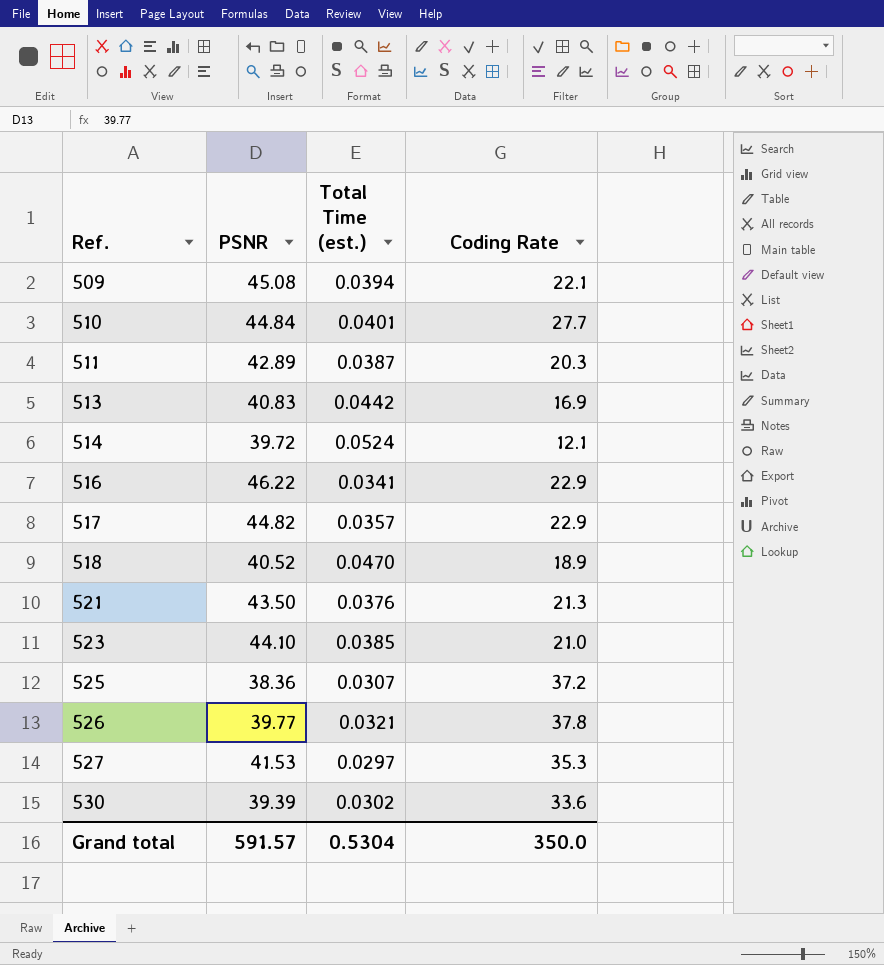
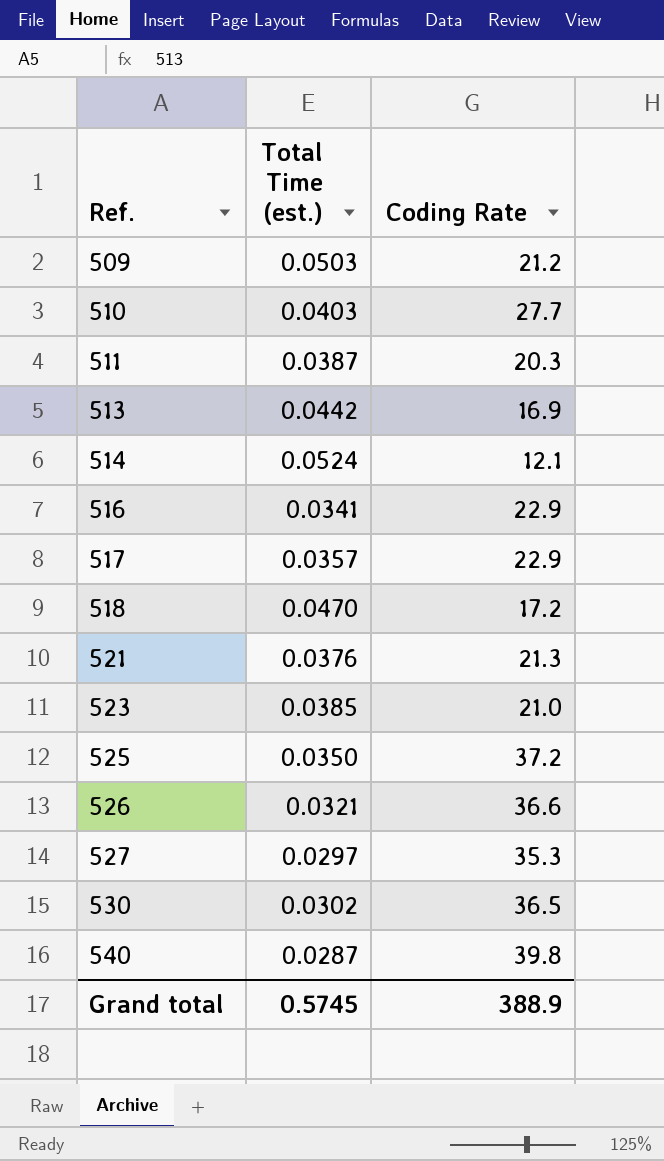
column PSNR | position: 2 -> none
509 | Total Time (est.): 0.0394 -> 0.0503
509 | Coding Rate: 22.1 -> 21.2
510 | Total Time (est.): 0.0401 -> 0.0403
518 | Coding Rate: 18.9 -> 17.2
525 | Total Time (est.): 0.0307 -> 0.0350
526 | Coding Rate: 37.8 -> 36.6
530 | Coding Rate: 33.6 -> 36.5
row 540: none -> 0.0287 | 39.8
Grand total | Total Time (est.): 0.5304 -> 0.5745
Grand total | Coding Rate: 350.0 -> 388.9

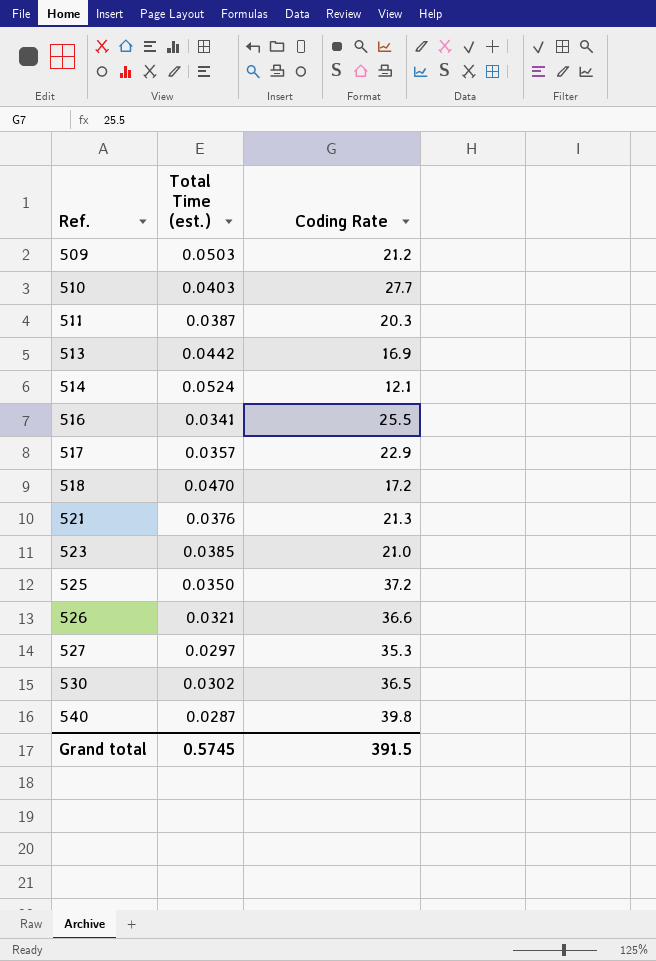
516 | Coding Rate: 22.9 -> 25.5
Grand total | Coding Rate: 388.9 -> 391.5

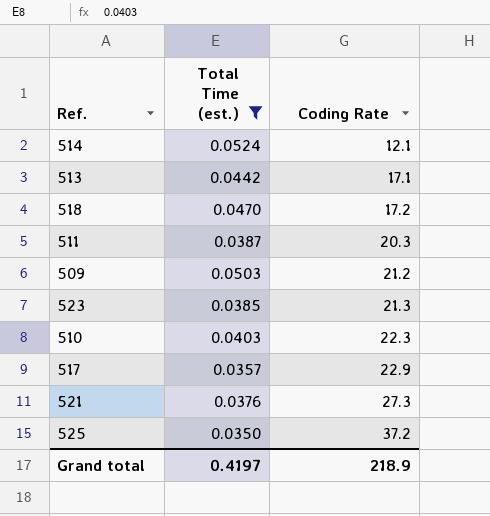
filter: none -> Total Time (est.) >= 0.0350
row order: Ref. ascending -> Coding Rate ascending
513 | Coding Rate: 16.9 -> 17.1
523 | Coding Rate: 21.0 -> 21.3
510 | Coding Rate: 27.7 -> 22.3
521 | Coding Rate: 21.3 -> 27.3
Grand total | Total Time (est.): 0.5745 -> 0.4197
Grand total | Coding Rate: 391.5 -> 218.9

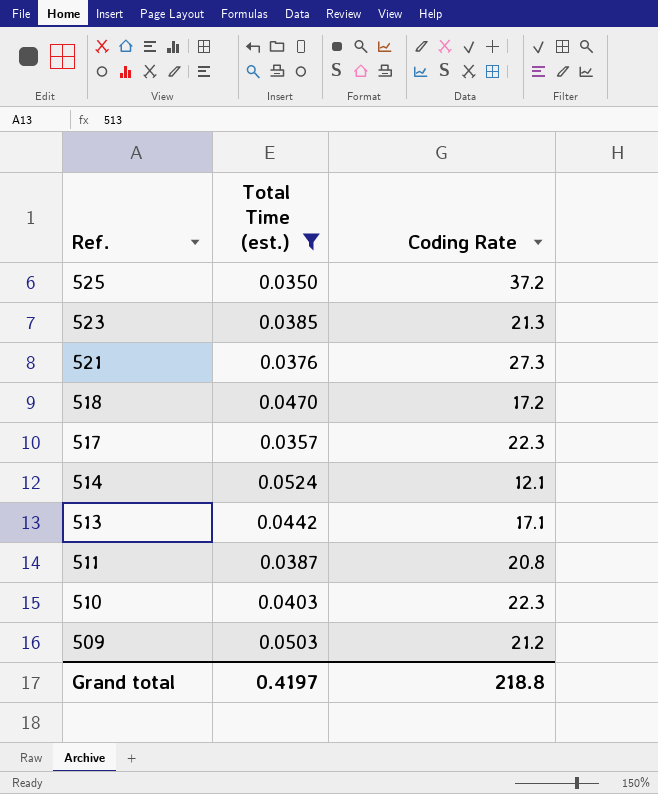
row order: Coding Rate ascending -> Ref. descending
517 | Coding Rate: 22.9 -> 22.3
511 | Coding Rate: 20.3 -> 20.8
Grand total | Coding Rate: 218.9 -> 218.8

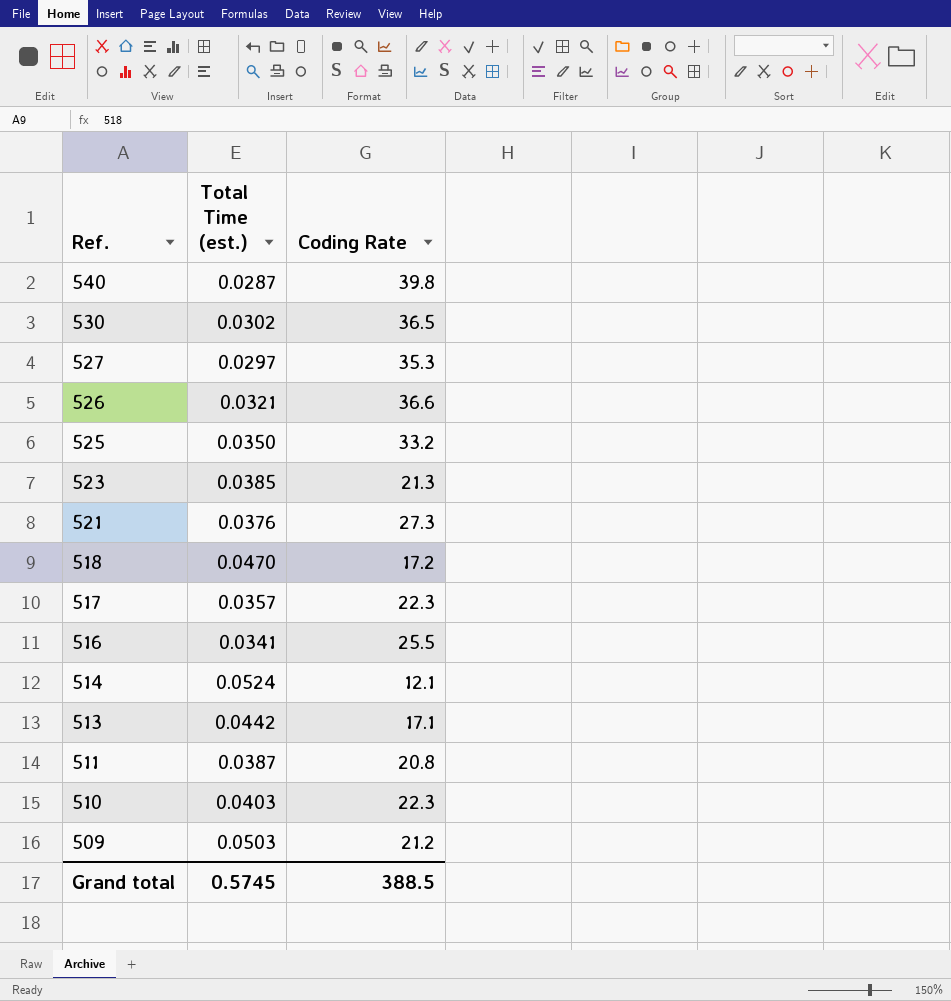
filter: Total Time (est.) >= 0.0350 -> none
525 | Coding Rate: 37.2 -> 33.2
Grand total | Total Time (est.): 0.4197 -> 0.5745
Grand total | Coding Rate: 218.8 -> 388.5

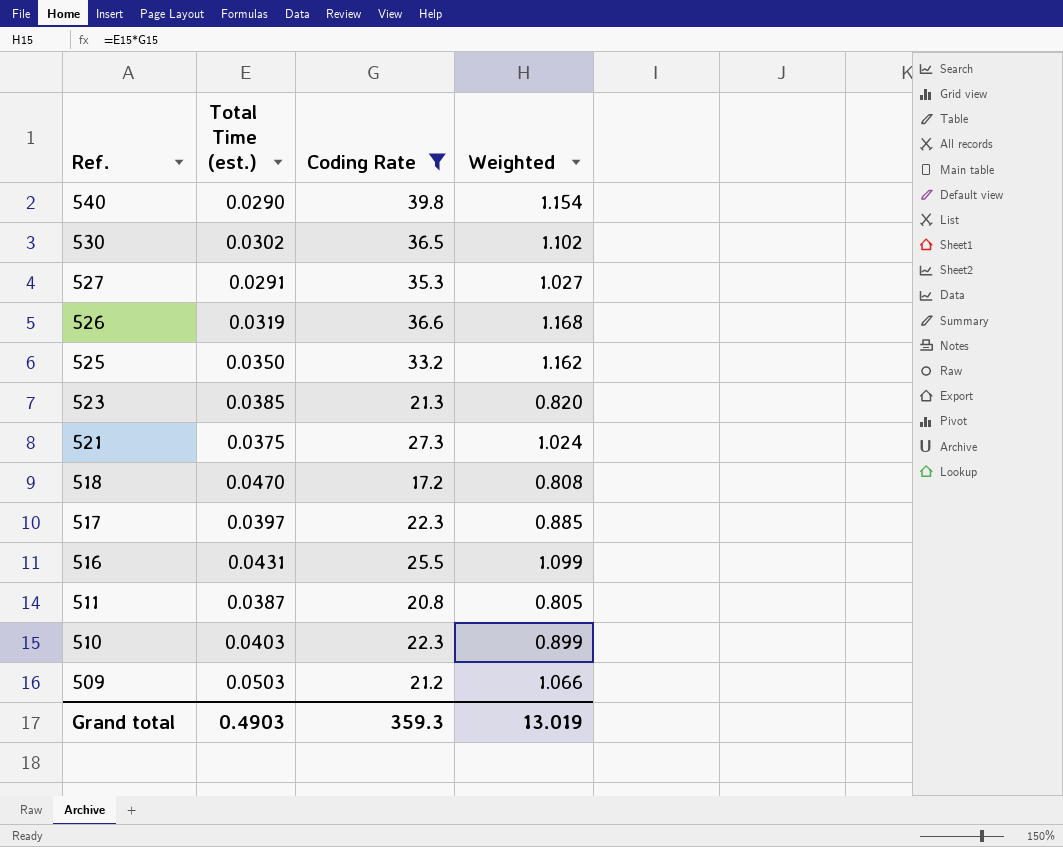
filter: none -> Coding Rate >= 17.2
column Weighted | formula: none -> [Total Time (est.)] * [Coding Rate]
540 | Total Time (est.): 0.0287 -> 0.0290
527 | Total Time (est.): 0.0297 -> 0.0291
526 | Total Time (est.): 0.0321 -> 0.0319
521 | Total Time (est.): 0.0376 -> 0.0375
517 | Total Time (est.): 0.0357 -> 0.0397
516 | Total Time (est.): 0.0341 -> 0.0431
Grand total | Total Time (est.): 0.5745 -> 0.4903
Grand total | Coding Rate: 388.5 -> 359.3

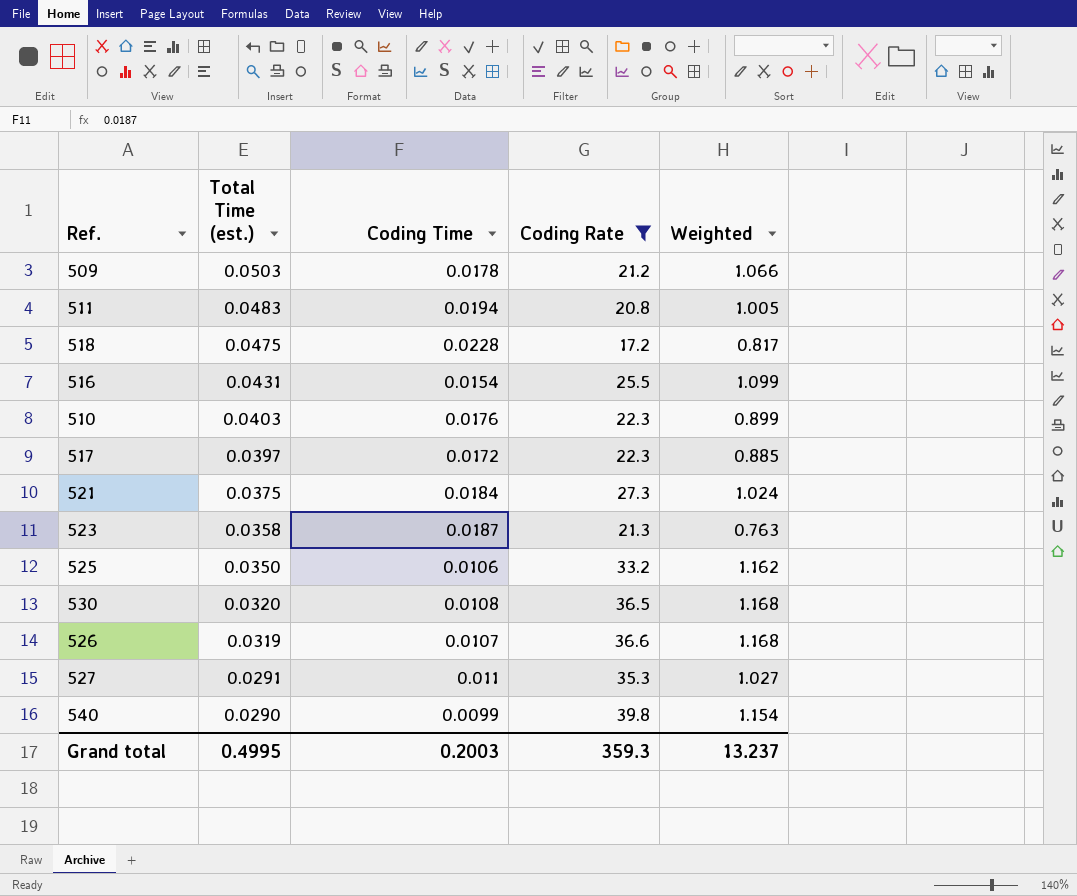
row order: Ref. descending -> Total Time (est.) descending
column Coding Time | position: none -> 3
511 | Total Time (est.): 0.0387 -> 0.0483
511 | Weighted: 0.805 -> 1.005
518 | Total Time (est.): 0.0470 -> 0.0475
518 | Weighted: 0.808 -> 0.817
523 | Total Time (est.): 0.0385 -> 0.0358
523 | Weighted: 0.820 -> 0.763
530 | Total Time (est.): 0.0302 -> 0.0320
530 | Weighted: 1.102 -> 1.168
Grand total | Total Time (est.): 0.4903 -> 0.4995
Grand total | Weighted: 13.019 -> 13.237

